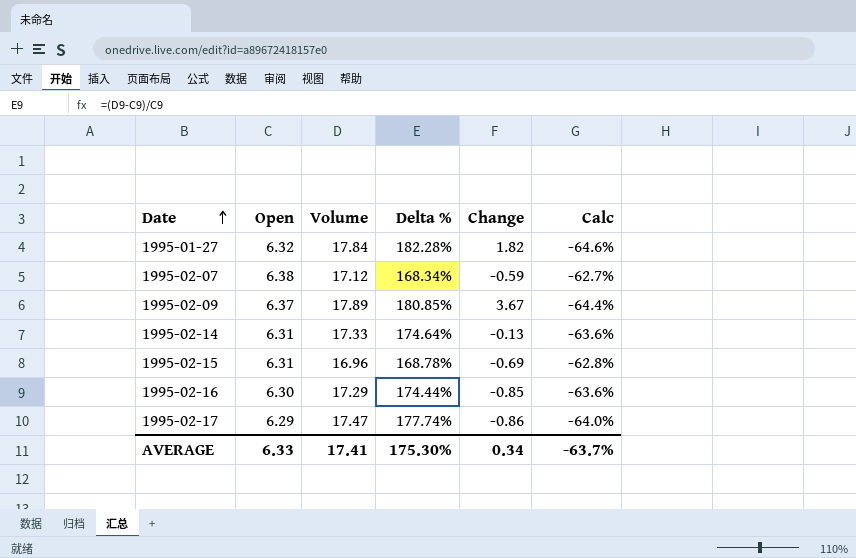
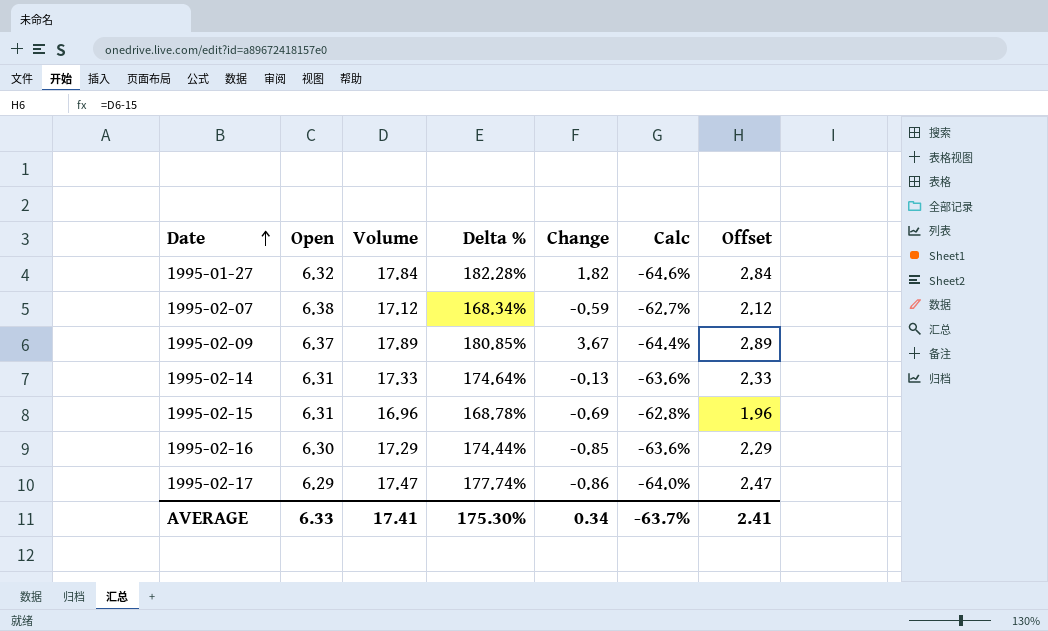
column Offset | formula: none -> [Volume] - 15

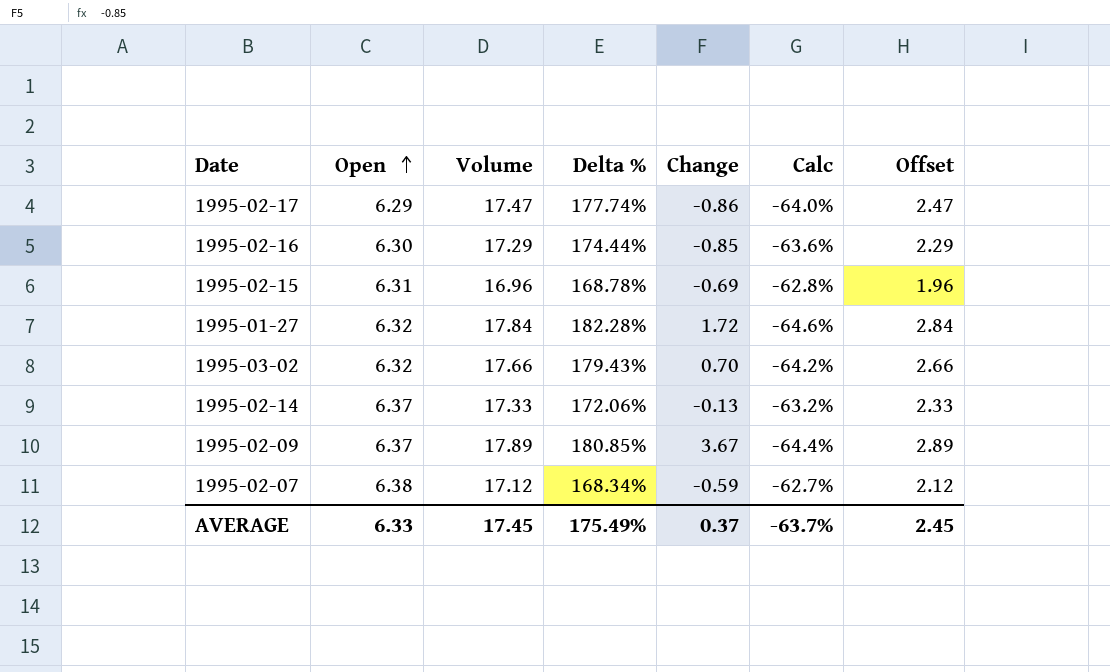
row order: Date ascending -> Open ascending
1995-01-27 | Change: 1.82 -> 1.72
row 1995-03-02: none -> 6.32 | 17.66 | 179.43% | 0.70 | -64.2% | 2.66
1995-02-14 | Open: 6.31 -> 6.37
1995-02-14 | Delta %: 174.64% -> 172.06%
1995-02-14 | Calc: -63.6% -> -63.2%
AVERAGE | Volume: 17.41 -> 17.45
AVERAGE | Delta %: 175.30% -> 175.49%
AVERAGE | Change: 0.34 -> 0.37
AVERAGE | Offset: 2.41 -> 2.45

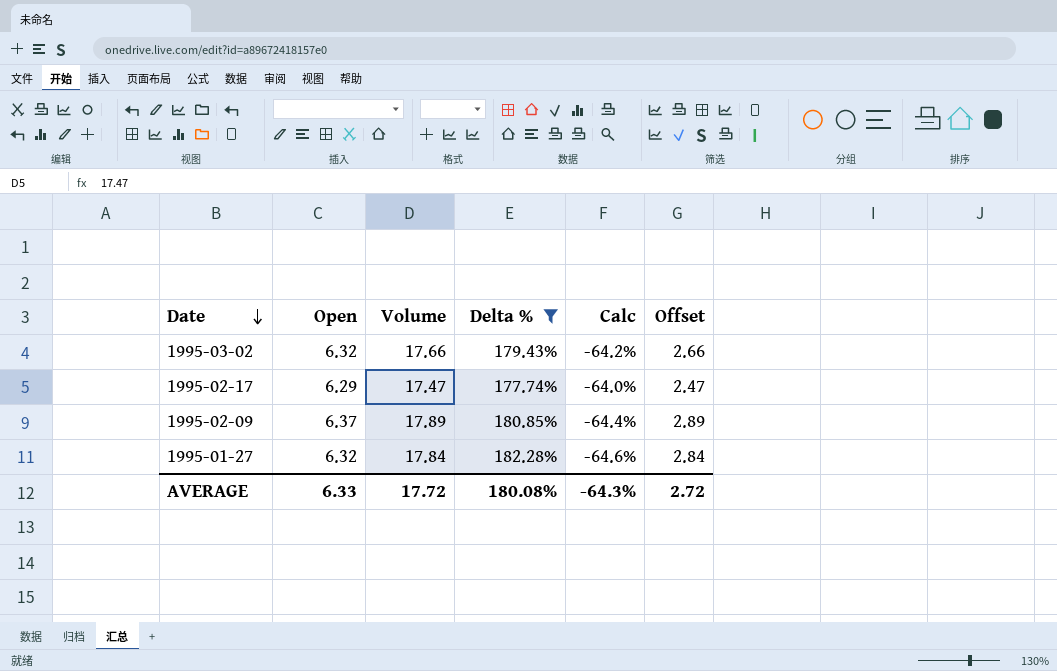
filter: none -> Delta % >= 177.74%
row order: Open ascending -> Date descending
column Change | position: 5 -> none
AVERAGE | Volume: 17.45 -> 17.72
AVERAGE | Delta %: 175.49% -> 180.08%
AVERAGE | Calc: -63.7% -> -64.3%
AVERAGE | Offset: 2.45 -> 2.72

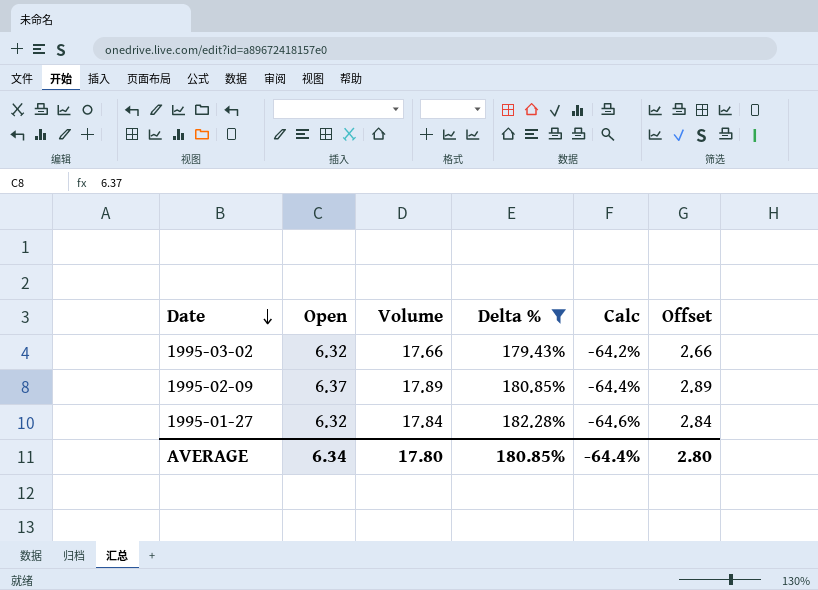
row 1995-02-17: 6.29 | 17.47 | 177.74% | -64.0% | 2.47 -> none
AVERAGE | Open: 6.33 -> 6.34
AVERAGE | Volume: 17.72 -> 17.80
AVERAGE | Delta %: 180.08% -> 180.85%
AVERAGE | Calc: -64.3% -> -64.4%
AVERAGE | Offset: 2.72 -> 2.80

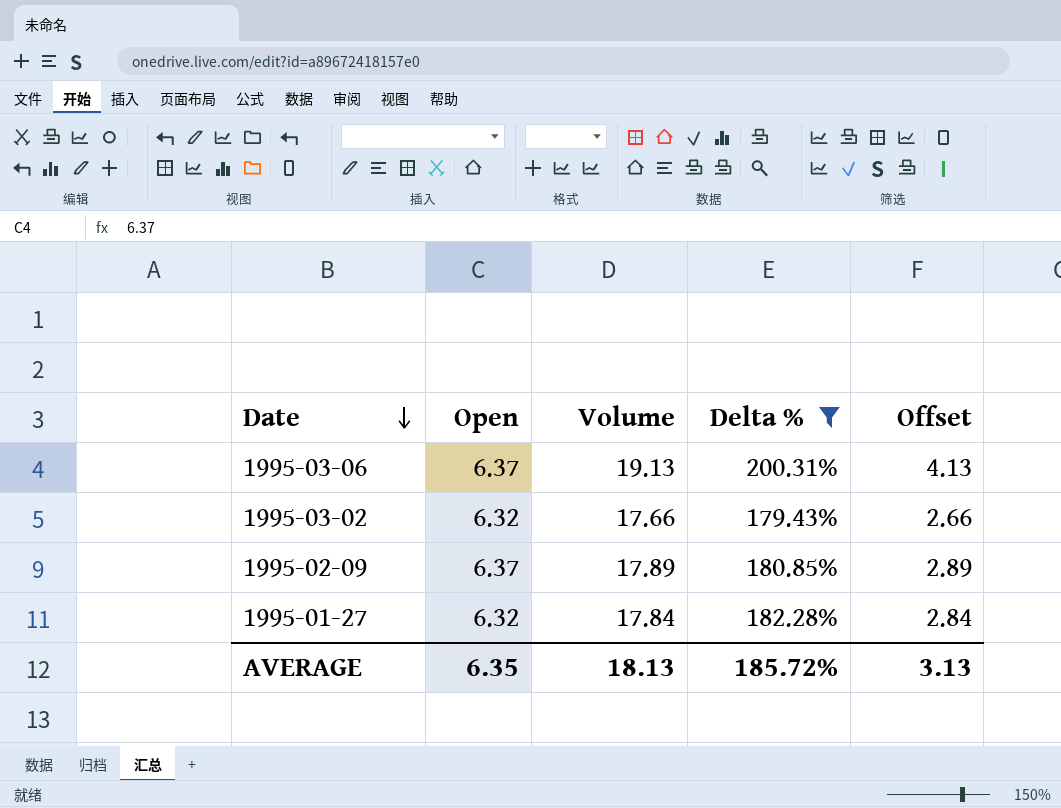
column Calc | formula: ([Open] - [Volume]) / [Volume] -> none
row 1995-03-06: none -> 6.37 | 19.13 | 200.31% | 4.13
AVERAGE | Open: 6.34 -> 6.35
AVERAGE | Volume: 17.80 -> 18.13
AVERAGE | Delta %: 180.85% -> 185.72%
AVERAGE | Offset: 2.80 -> 3.13

